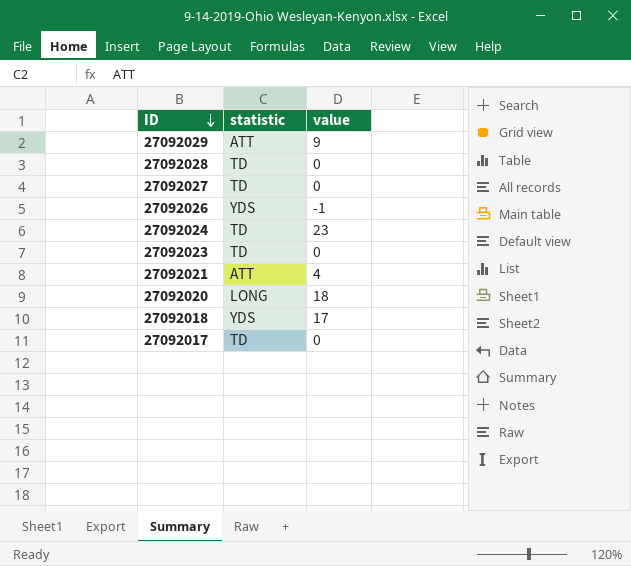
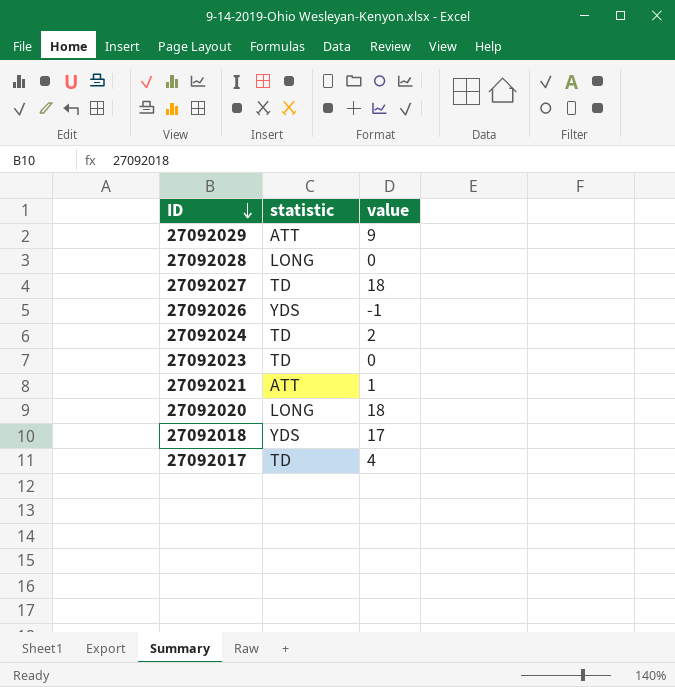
27092028 | statistic: TD -> LONG
27092027 | value: 0 -> 18
27092024 | value: 23 -> 2
27092021 | value: 4 -> 1
27092017 | value: 0 -> 4

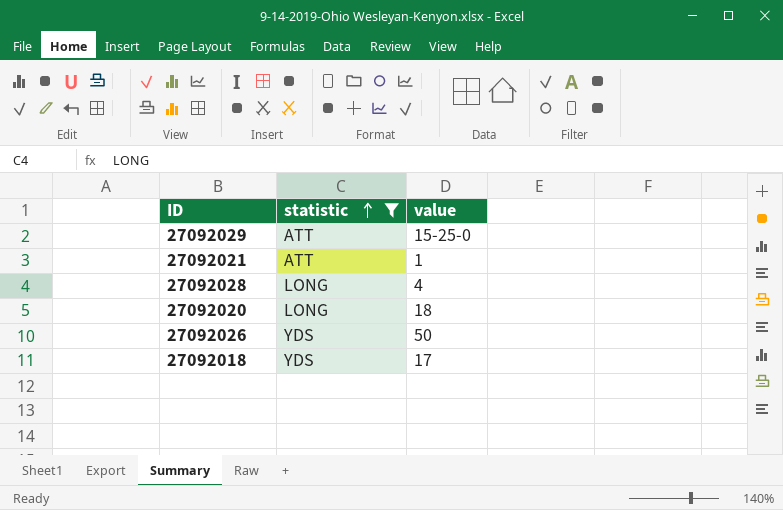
filter: none -> statistic != TD
row order: ID descending -> statistic ascending
27092029 | value: 9 -> 15-25-0
27092028 | value: 0 -> 4
27092026 | value: -1 -> 50

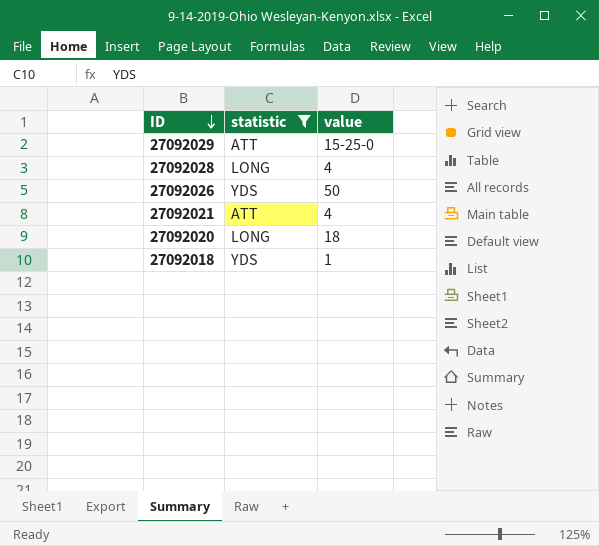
row order: statistic ascending -> ID descending
27092021 | value: 1 -> 4
27092018 | value: 17 -> 1

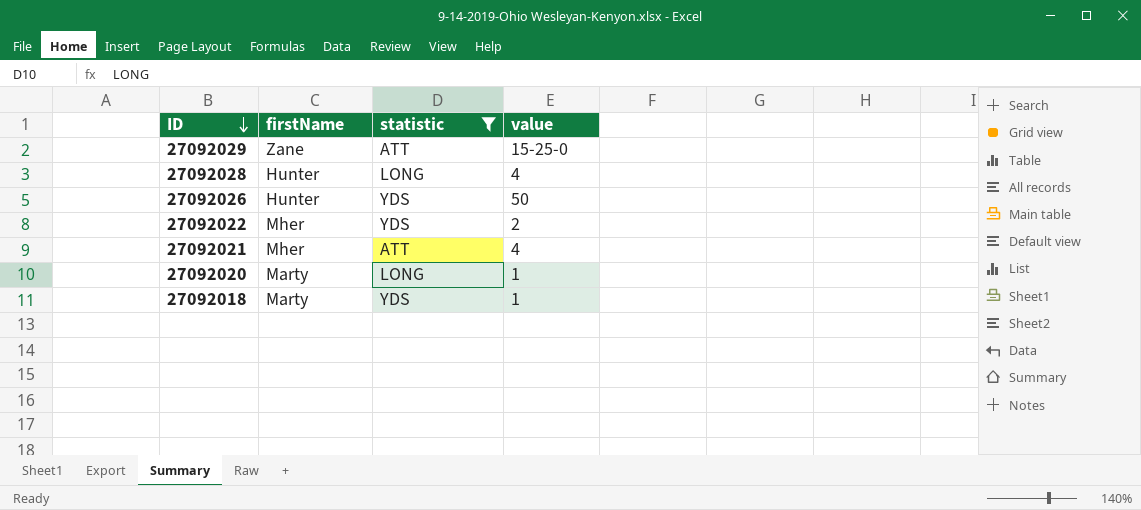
column firstName | position: none -> 2
row 27092022: none -> Mher | YDS | 2
27092020 | value: 18 -> 1

